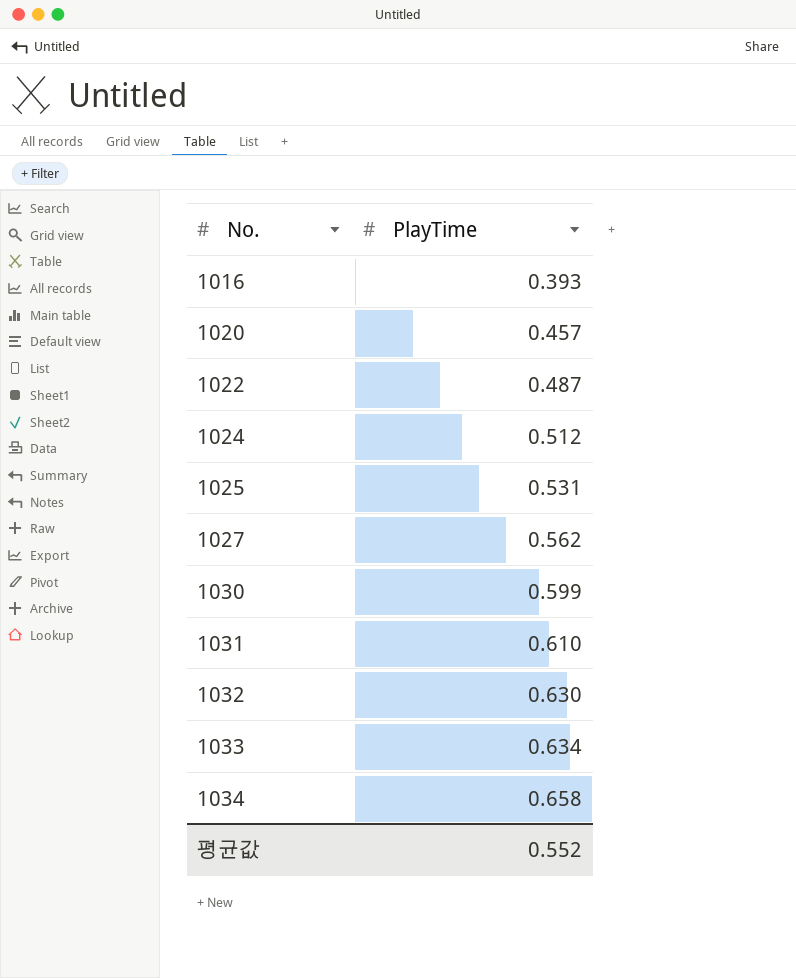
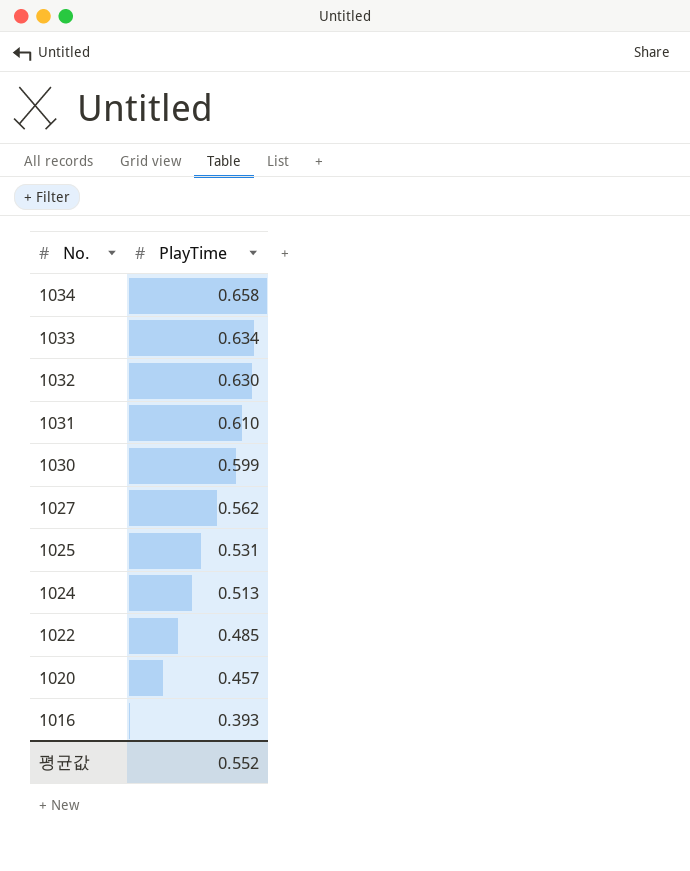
row order: No. ascending -> No. descending
1024 | PlayTime: 0.512 -> 0.513
1022 | PlayTime: 0.487 -> 0.485

